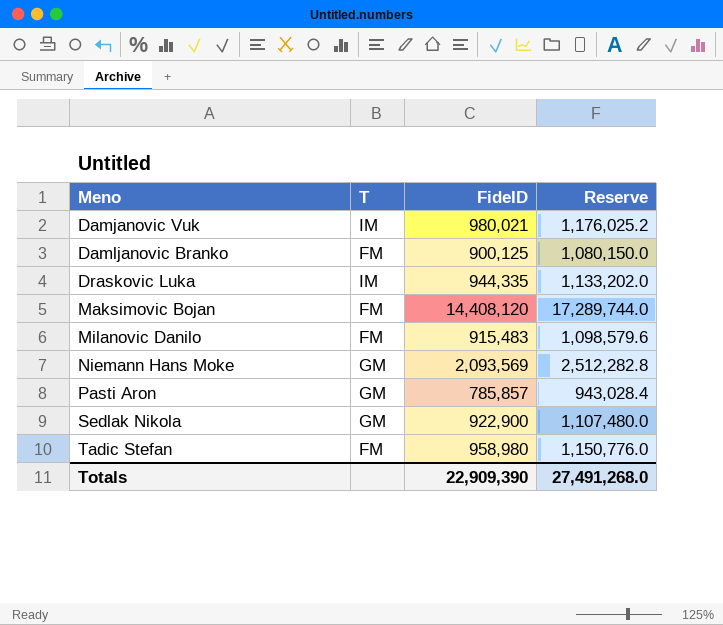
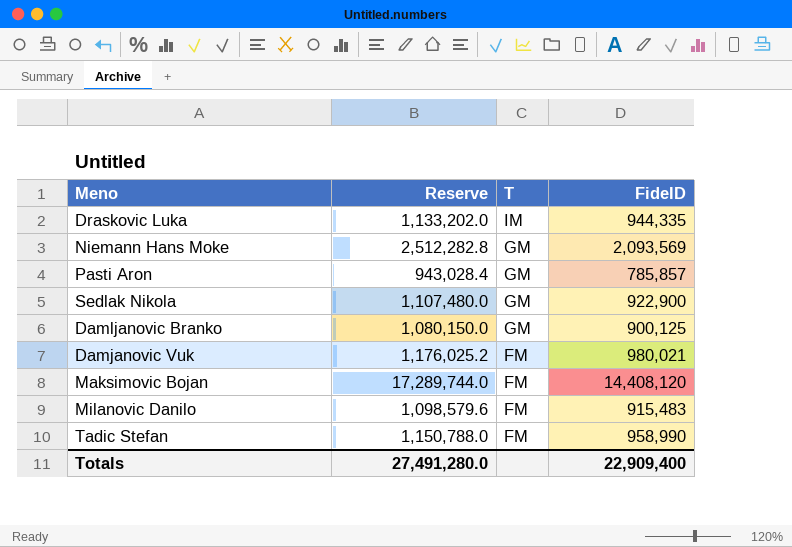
row order: Meno ascending -> T descending
column Reserve | position: 4 -> 2
Damljanovic Branko | T: FM -> GM
Damjanovic Vuk | T: IM -> FM
Tadic Stefan | Reserve: 1,150,776.0 -> 1,150,788.0
Tadic Stefan | FideID: 958,980 -> 958,990
Totals | Reserve: 27,491,268.0 -> 27,491,280.0
Totals | FideID: 22,909,390 -> 22,909,400

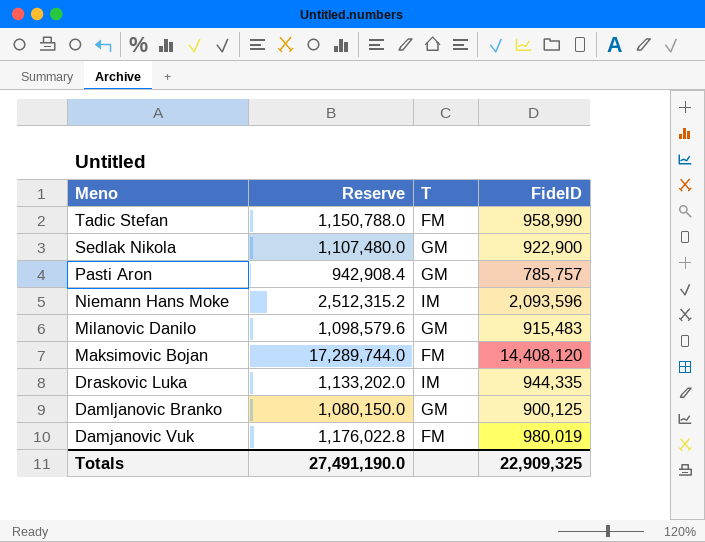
row order: T descending -> Meno descending
Pasti Aron | Reserve: 943,028.4 -> 942,908.4
Pasti Aron | FideID: 785,857 -> 785,757
Niemann Hans Moke | Reserve: 2,512,282.8 -> 2,512,315.2
Niemann Hans Moke | T: GM -> IM
Niemann Hans Moke | FideID: 2,093,569 -> 2,093,596
Milanovic Danilo | T: FM -> GM
Damjanovic Vuk | Reserve: 1,176,025.2 -> 1,176,022.8
Damjanovic Vuk | FideID: 980,021 -> 980,019
Totals | Reserve: 27,491,280.0 -> 27,491,190.0
Totals | FideID: 22,909,400 -> 22,909,325

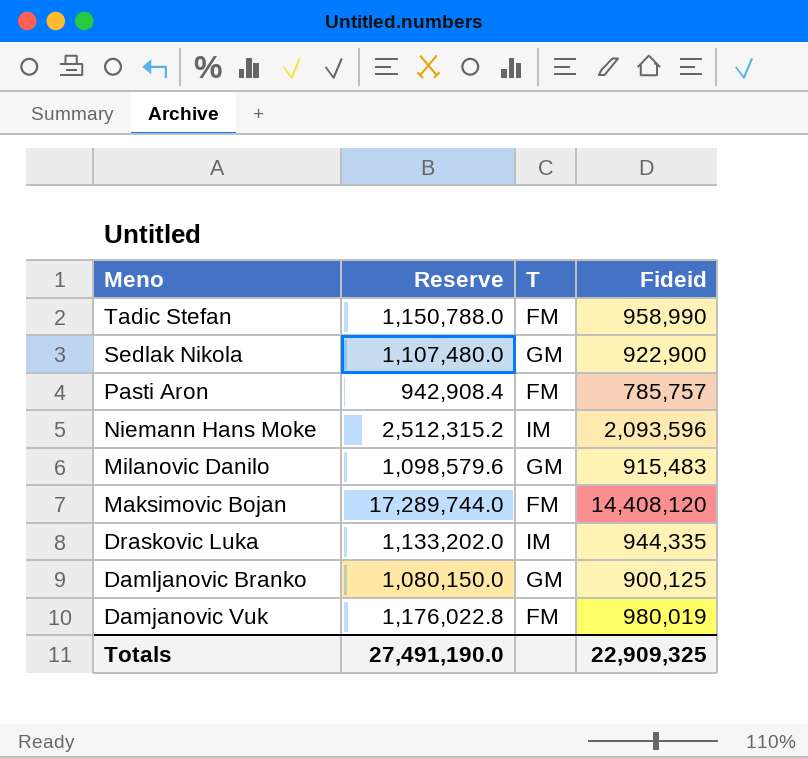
column name: FideID -> Fideid
Pasti Aron | T: GM -> FM

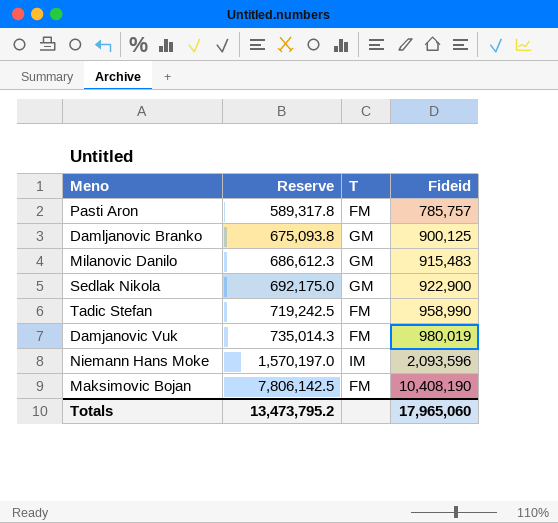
row order: Meno descending -> Reserve ascending
column Reserve | formula: [Fideid] * 1.2 -> [Fideid] * 0.75
row Draskovic Luka: 1,133,202.0 | IM | 944,335 -> none
Maksimovic Bojan | Fideid: 14,408,120 -> 10,408,190
Totals | Reserve: 27,491,190.0 -> 13,473,795.2
Totals | Fideid: 22,909,325 -> 17,965,060

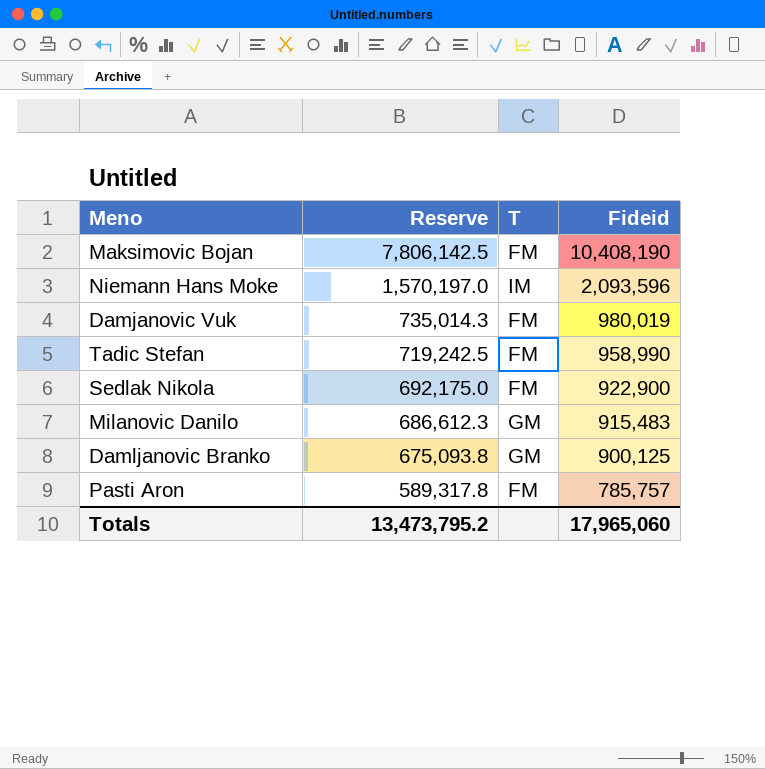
row order: Reserve ascending -> Reserve descending
Sedlak Nikola | T: GM -> FM

